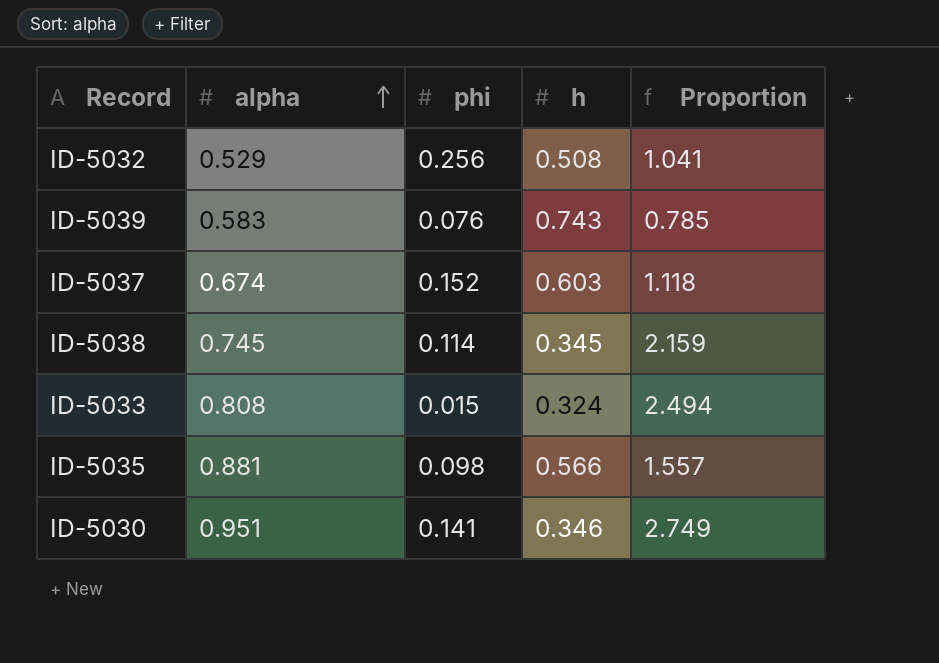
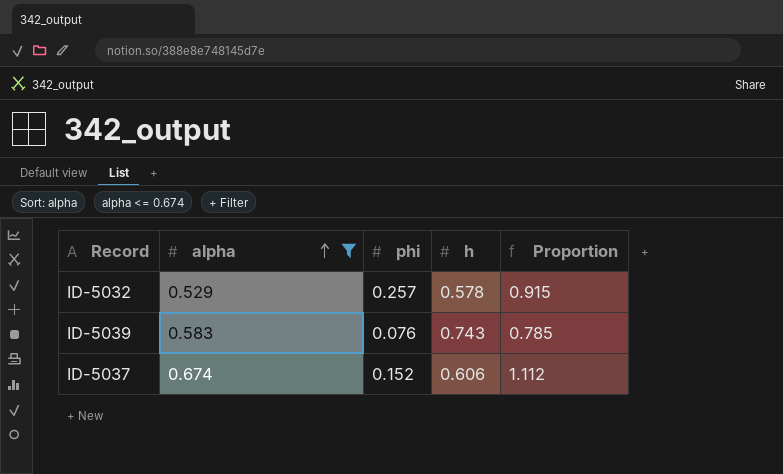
filter: none -> alpha <= 0.674
ID-5032 | phi: 0.256 -> 0.257
ID-5032 | h: 0.508 -> 0.578
ID-5032 | Proportion: 1.041 -> 0.915
ID-5037 | h: 0.603 -> 0.606
ID-5037 | Proportion: 1.118 -> 1.112

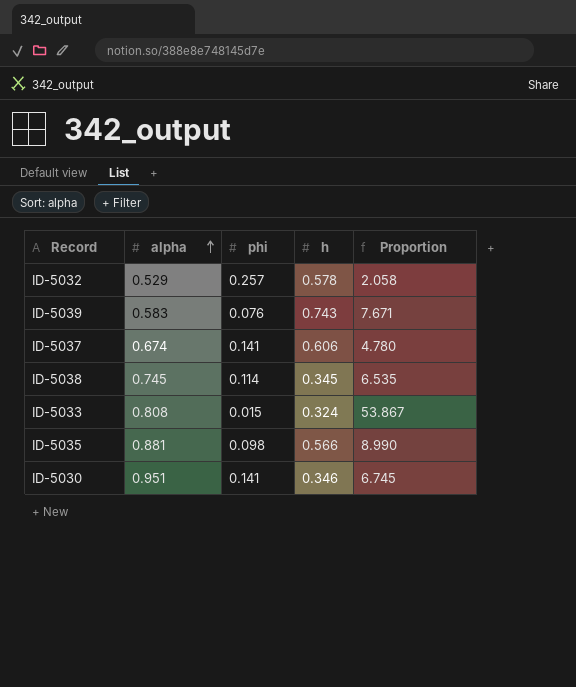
filter: alpha <= 0.674 -> none
column Proportion | formula: [alpha] / [h] -> [alpha] / [phi]
ID-5037 | phi: 0.152 -> 0.141

